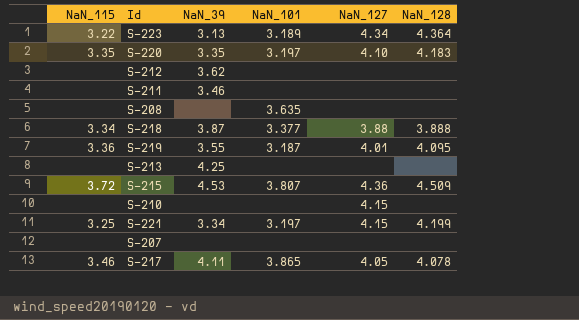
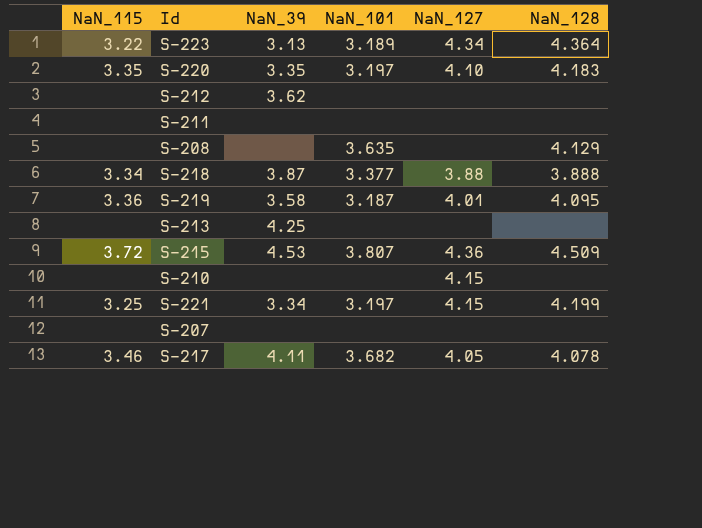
S-211 | NaN_39: 3.46 -> none
S-208 | NaN_128: none -> 4.129
S-219 | NaN_39: 3.55 -> 3.58
S-217 | NaN_101: 3.865 -> 3.682

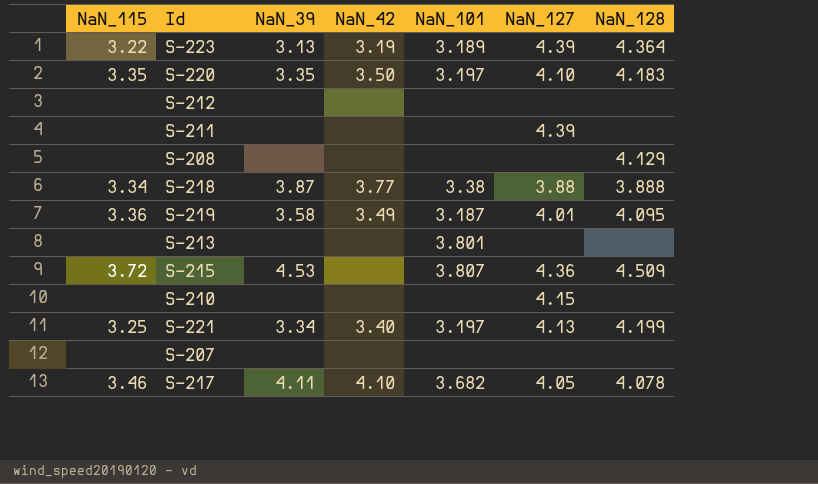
column NaN_42 | position: none -> 4
S-223 | NaN_127: 4.34 -> 4.39
S-212 | NaN_39: 3.62 -> none
S-211 | NaN_127: none -> 4.39
S-208 | NaN_101: 3.635 -> none
S-218 | NaN_101: 3.377 -> 3.38
S-213 | NaN_39: 4.25 -> none
S-213 | NaN_101: none -> 3.801
S-221 | NaN_127: 4.15 -> 4.13

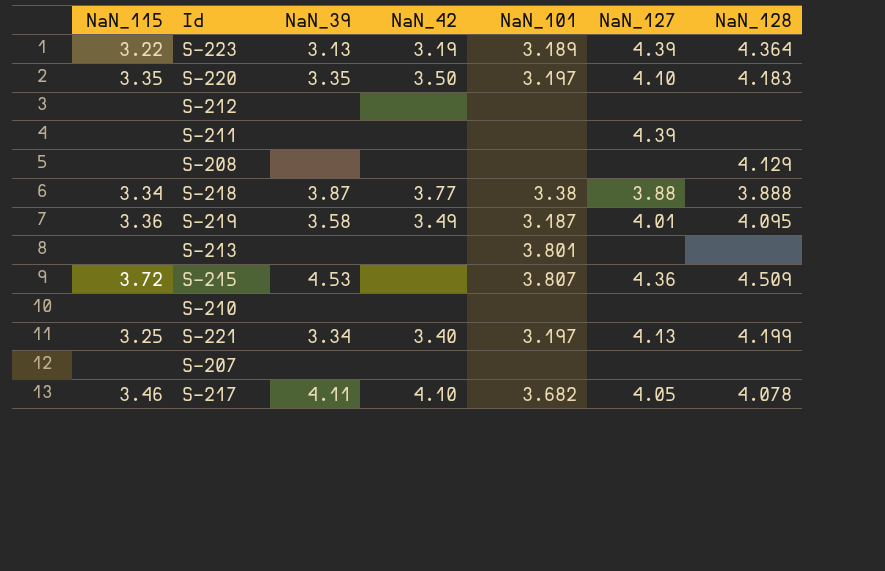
S-210 | NaN_127: 4.15 -> none

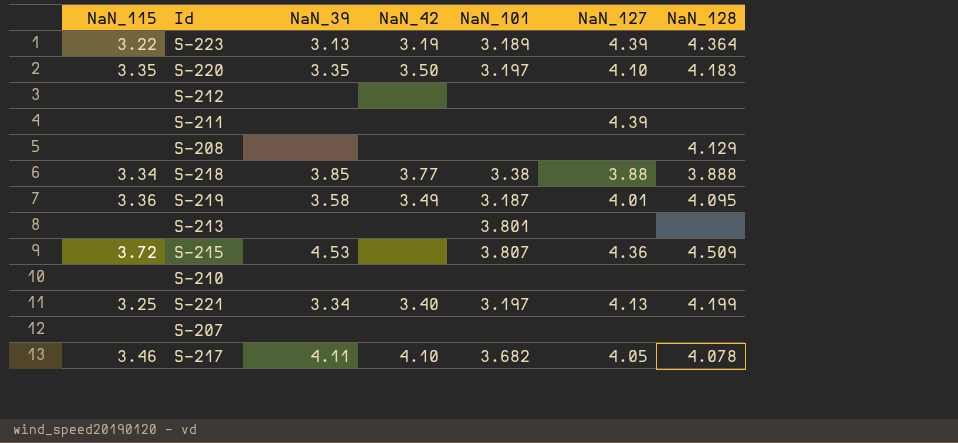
S-218 | NaN_39: 3.87 -> 3.85

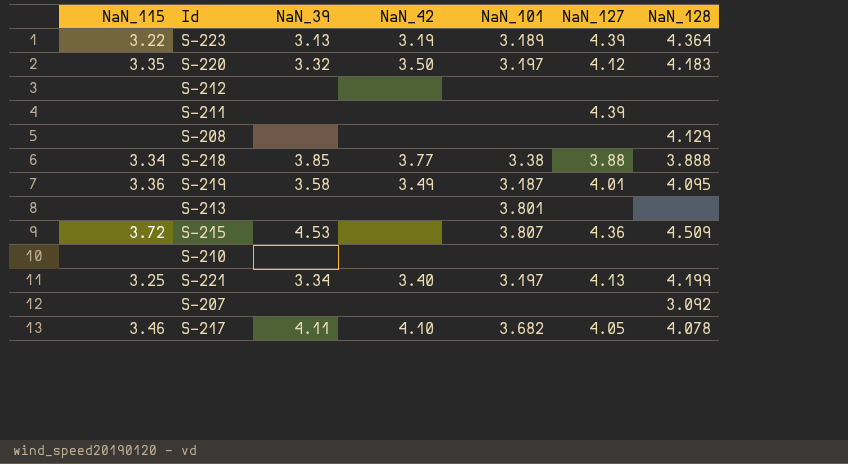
S-220 | NaN_39: 3.35 -> 3.32
S-220 | NaN_127: 4.10 -> 4.12
S-207 | NaN_128: none -> 3.092

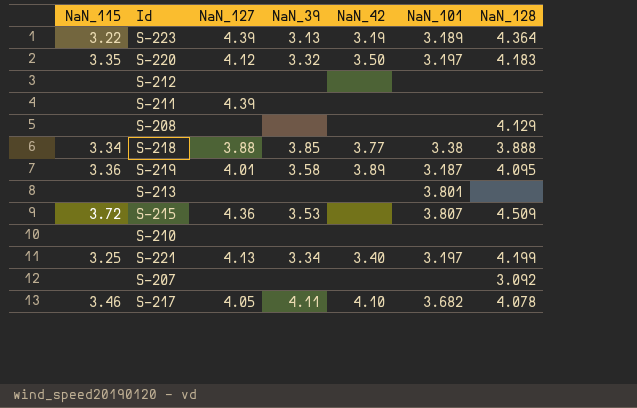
column NaN_127 | position: 6 -> 3
S-219 | NaN_42: 3.49 -> 3.89
S-215 | NaN_39: 4.53 -> 3.53

